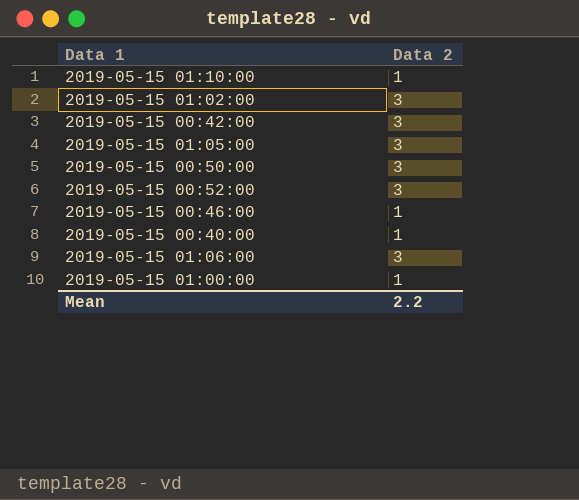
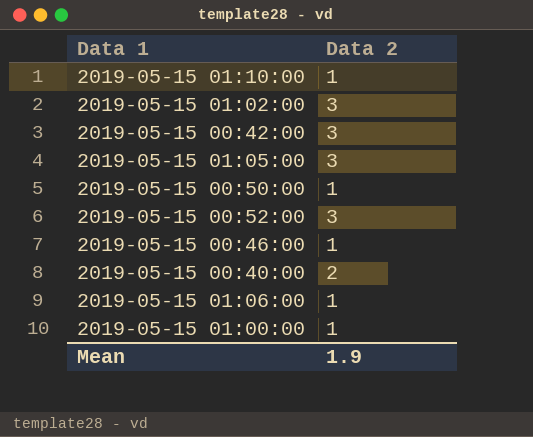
2019-05-15 00:50:00 | Data 2: 3 -> 1
2019-05-15 00:40:00 | Data 2: 1 -> 2
2019-05-15 01:06:00 | Data 2: 3 -> 1
Mean | Data 2: 2.2 -> 1.9

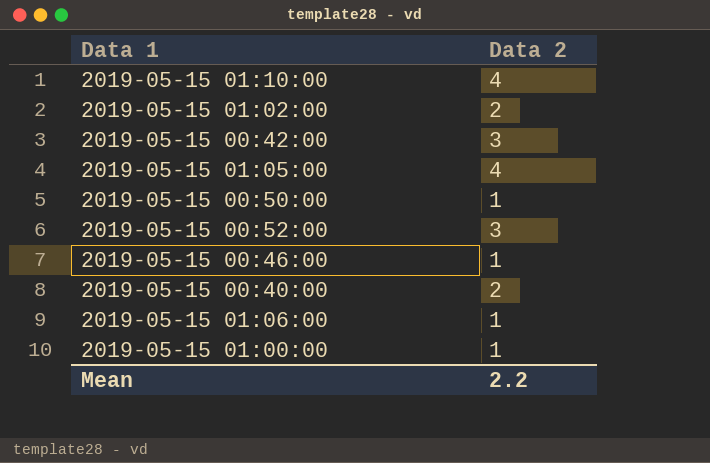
2019-05-15 01:10:00 | Data 2: 1 -> 4
2019-05-15 01:02:00 | Data 2: 3 -> 2
2019-05-15 01:05:00 | Data 2: 3 -> 4
Mean | Data 2: 1.9 -> 2.2

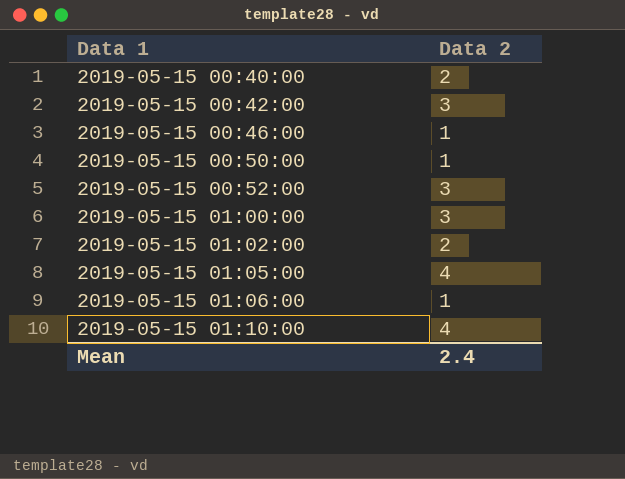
row order: none -> Data 1 ascending
2019-05-15 01:00:00 | Data 2: 1 -> 3
Mean | Data 2: 2.2 -> 2.4

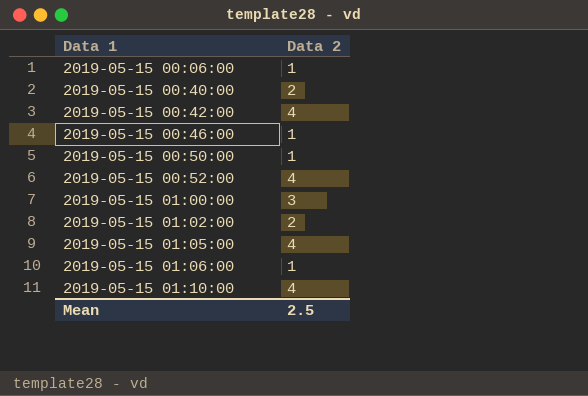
row 2019-05-15 00:06:00: none -> 1
2019-05-15 00:42:00 | Data 2: 3 -> 4
2019-05-15 00:52:00 | Data 2: 3 -> 4
Mean | Data 2: 2.4 -> 2.5

